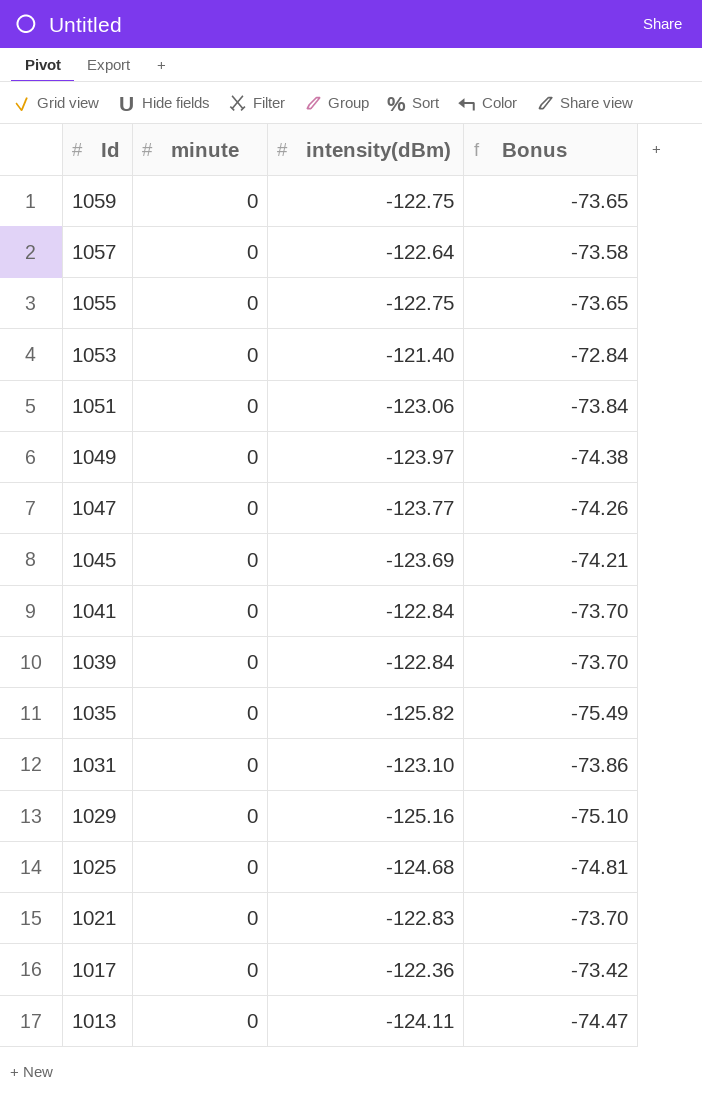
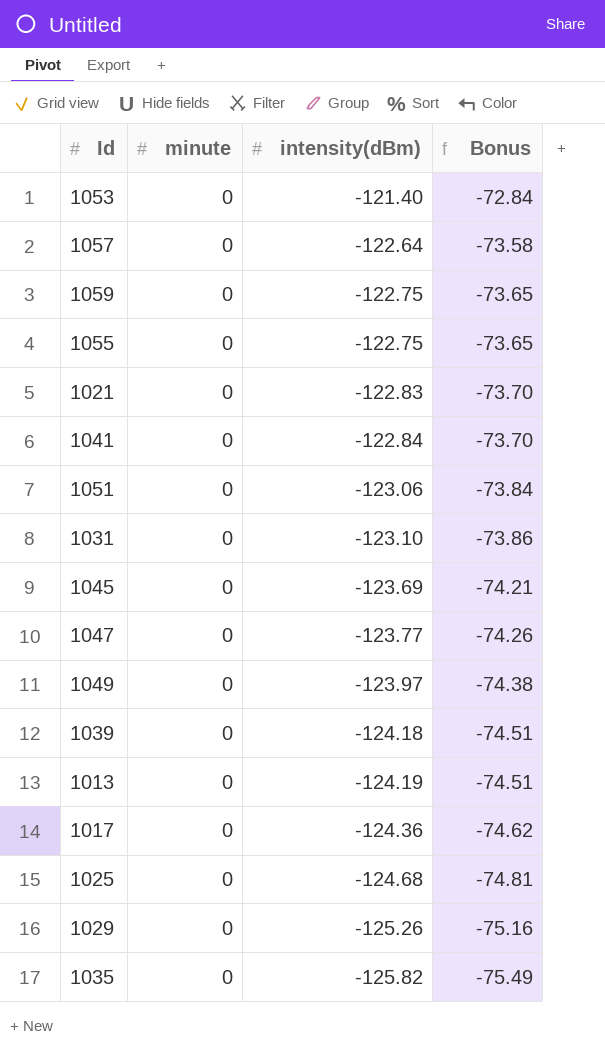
row order: Id descending -> intensity(dBm) descending
1039 | intensity(dBm): -122.84 -> -124.18
1039 | Bonus: -73.70 -> -74.51
1013 | intensity(dBm): -124.11 -> -124.19
1013 | Bonus: -74.47 -> -74.51
1017 | intensity(dBm): -122.36 -> -124.36
1017 | Bonus: -73.42 -> -74.62
1029 | intensity(dBm): -125.16 -> -125.26
1029 | Bonus: -75.10 -> -75.16

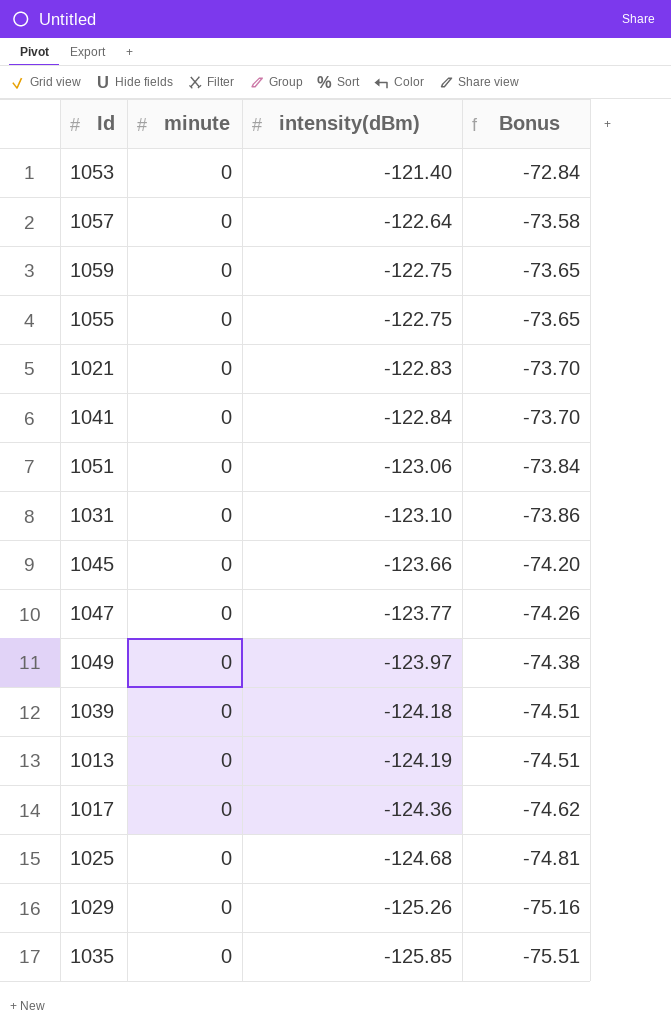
1045 | intensity(dBm): -123.69 -> -123.66
1045 | Bonus: -74.21 -> -74.20
1035 | intensity(dBm): -125.82 -> -125.85
1035 | Bonus: -75.49 -> -75.51

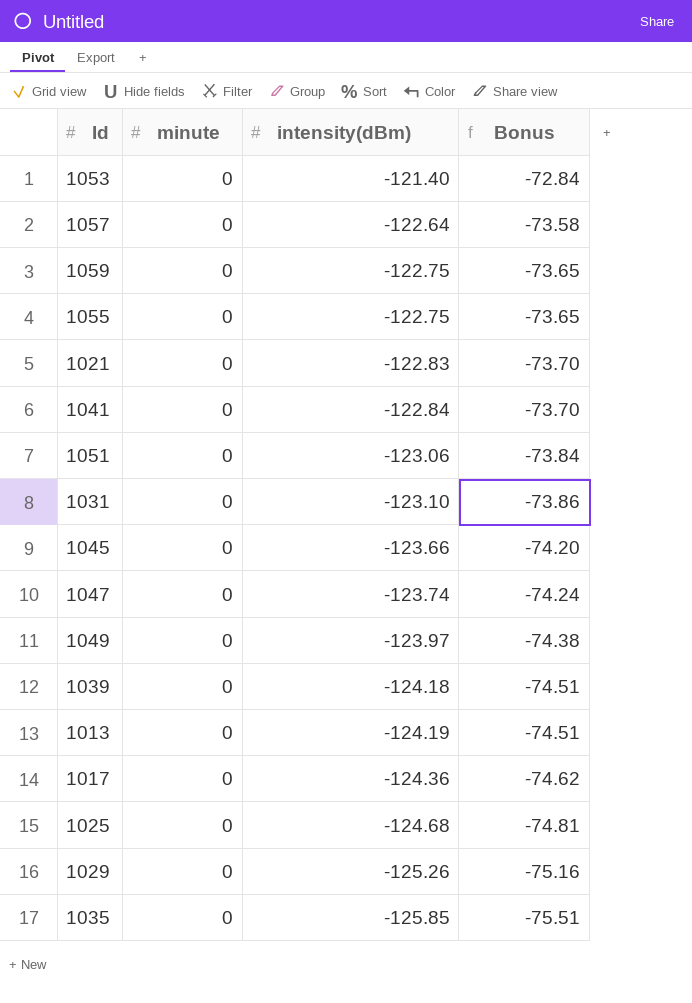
1047 | intensity(dBm): -123.77 -> -123.74
1047 | Bonus: -74.26 -> -74.24

